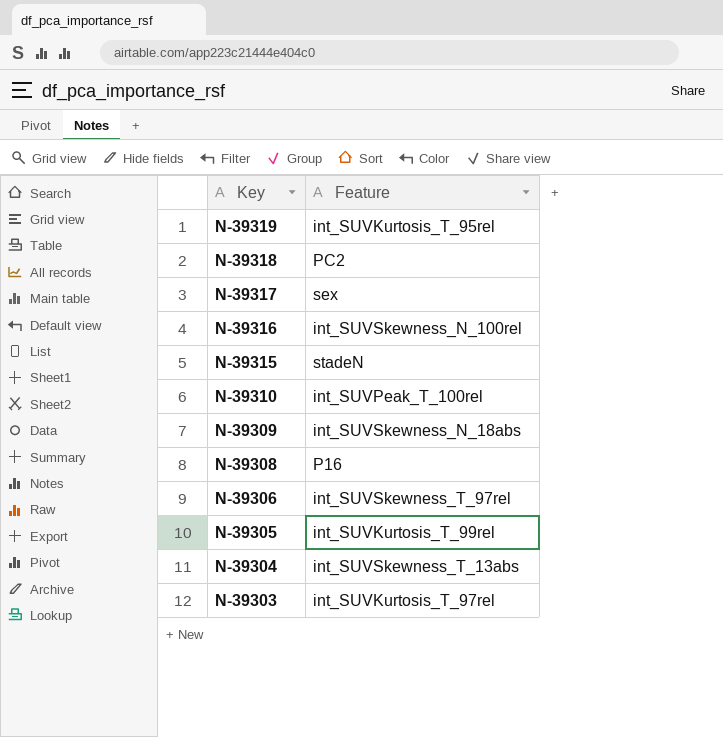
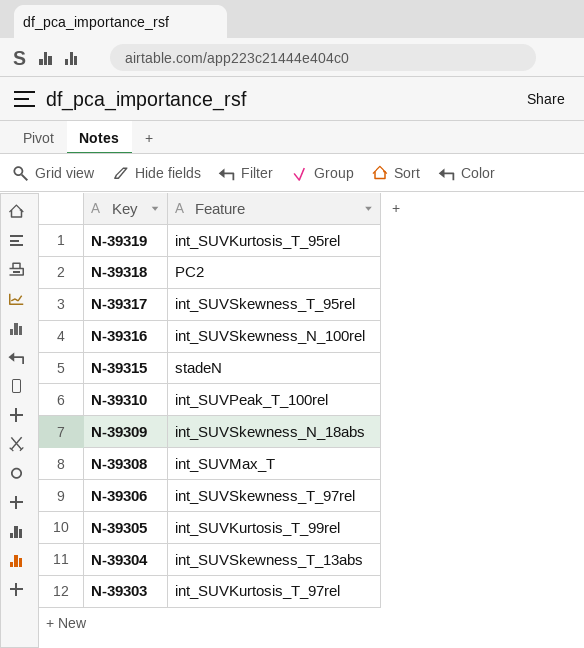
N-39317 | Feature: sex -> int_SUVSkewness_T_95rel
N-39308 | Feature: P16 -> int_SUVMax_T

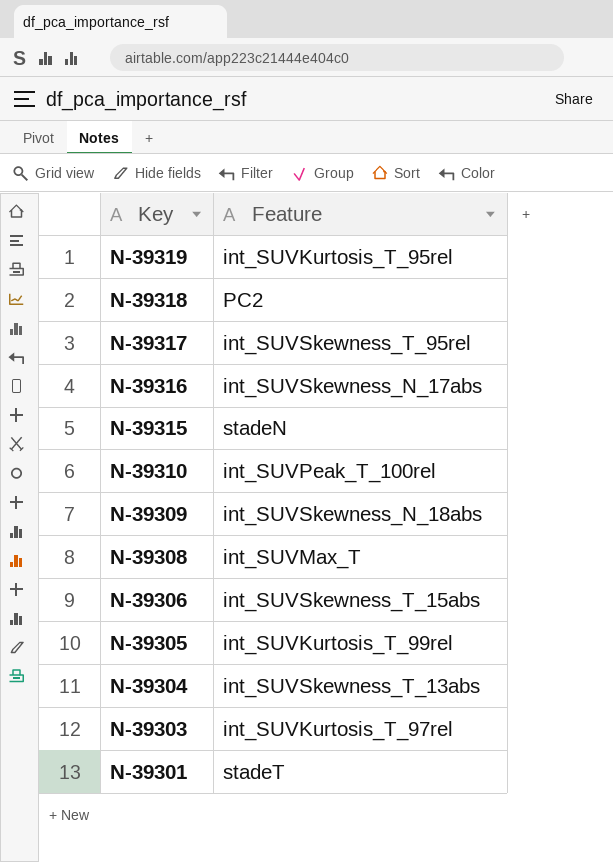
N-39316 | Feature: int_SUVSkewness_N_100rel -> int_SUVSkewness_N_17abs
N-39306 | Feature: int_SUVSkewness_T_97rel -> int_SUVSkewness_T_15abs
row N-39301: none -> stadeT

